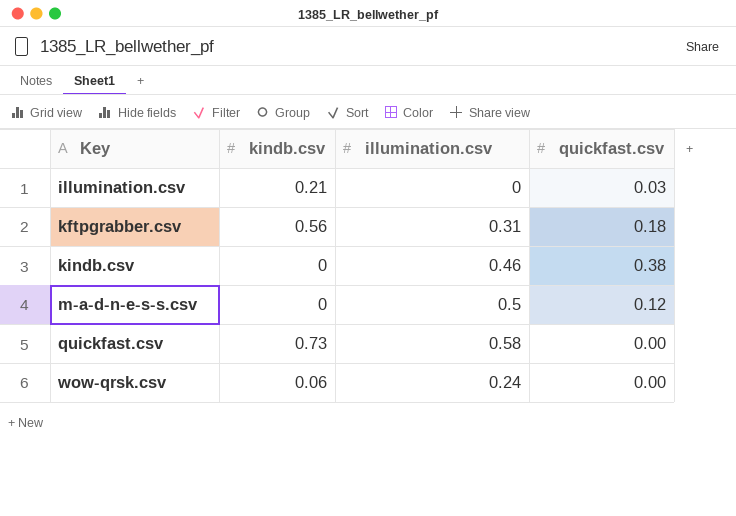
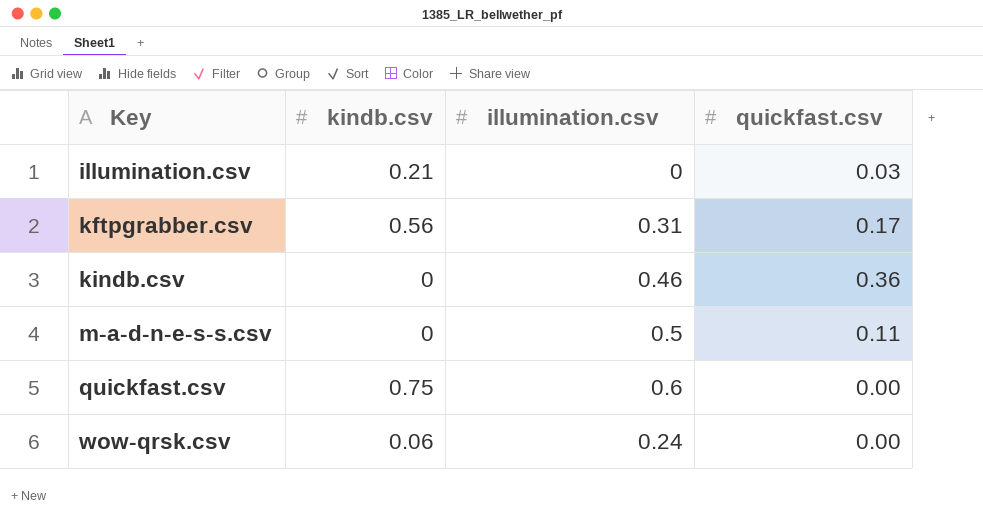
kftpgrabber.csv | quickfast.csv: 0.18 -> 0.17
kindb.csv | quickfast.csv: 0.38 -> 0.36
m-a-d-n-e-s-s.csv | quickfast.csv: 0.12 -> 0.11
quickfast.csv | kindb.csv: 0.73 -> 0.75
quickfast.csv | illumination.csv: 0.58 -> 0.6

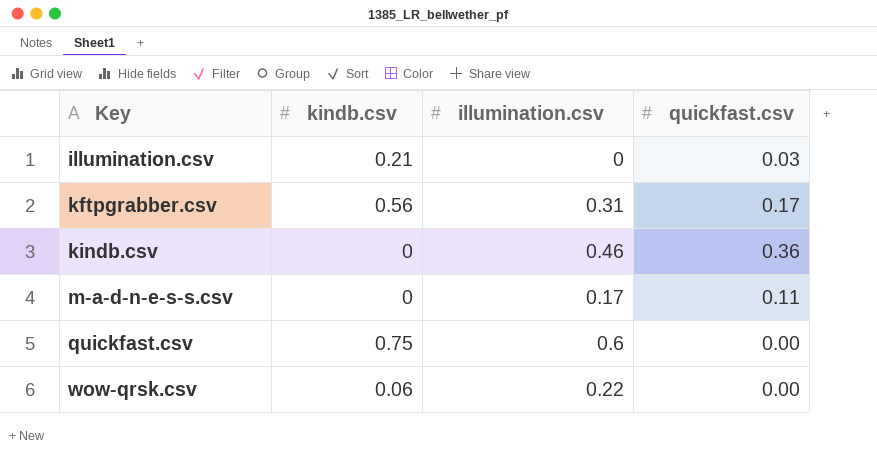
m-a-d-n-e-s-s.csv | illumination.csv: 0.5 -> 0.17
wow-qrsk.csv | illumination.csv: 0.24 -> 0.22

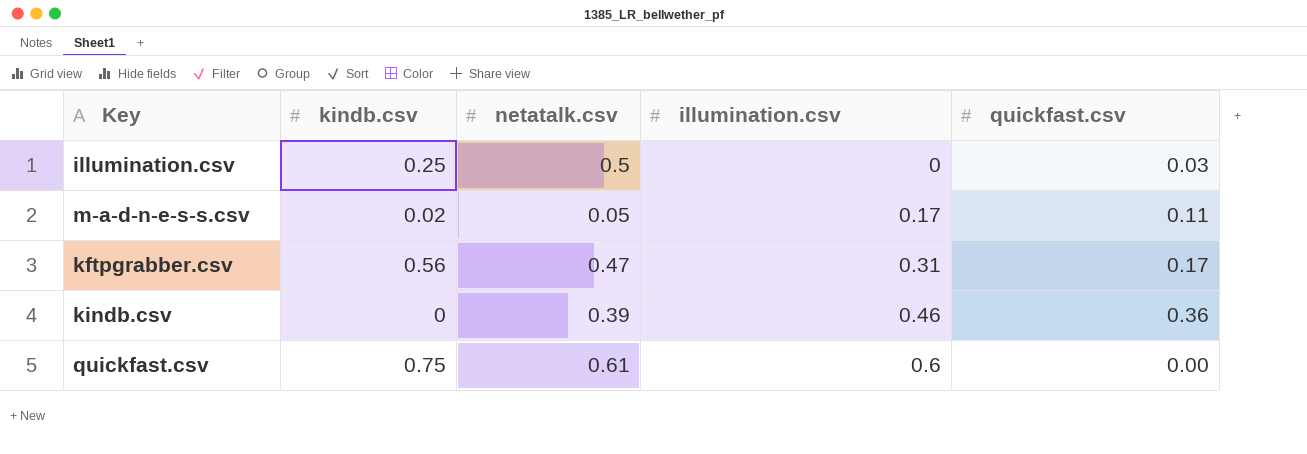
row order: Key ascending -> illumination.csv ascending
column netatalk.csv | position: none -> 3
row wow-qrsk.csv: 0.06 | 0.22 | 0.00 -> none
illumination.csv | kindb.csv: 0.21 -> 0.25
m-a-d-n-e-s-s.csv | kindb.csv: 0 -> 0.02

